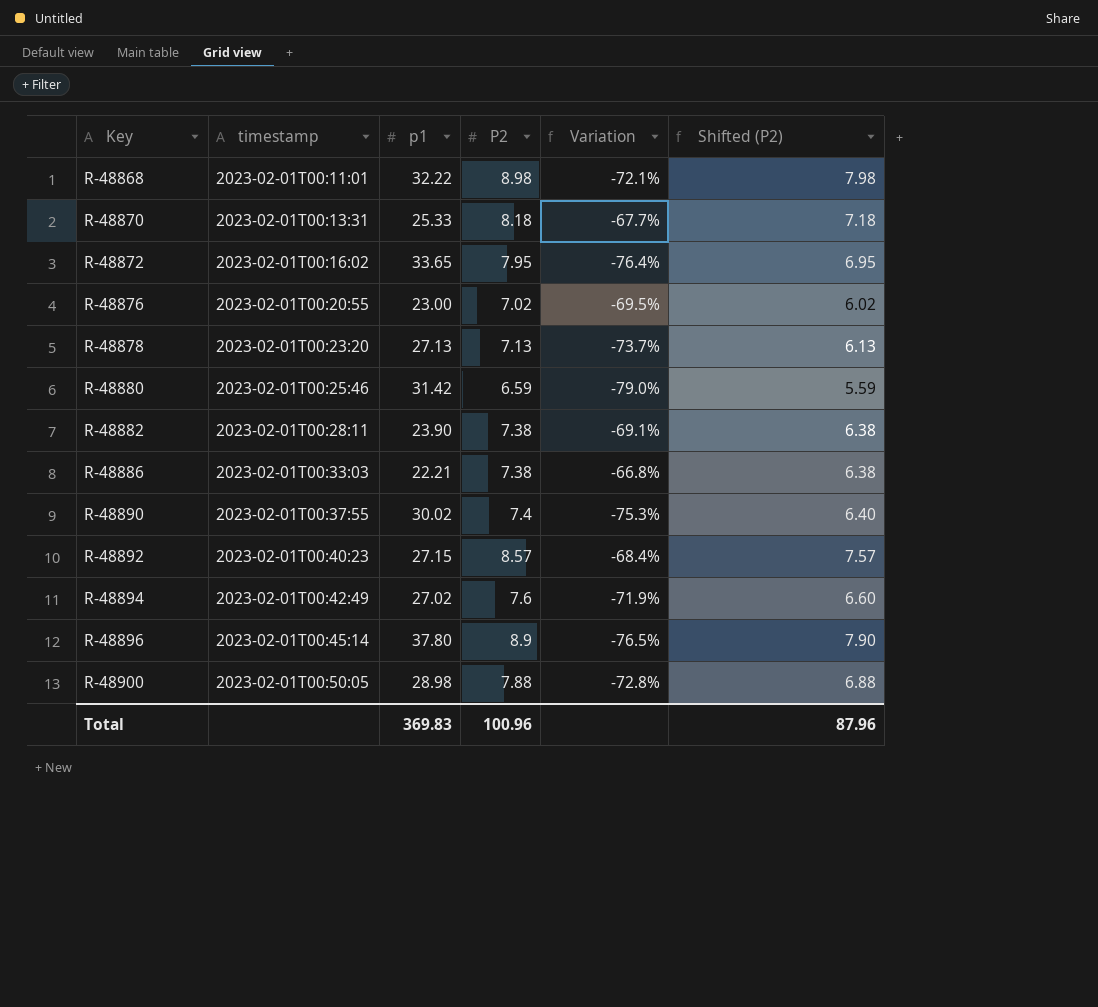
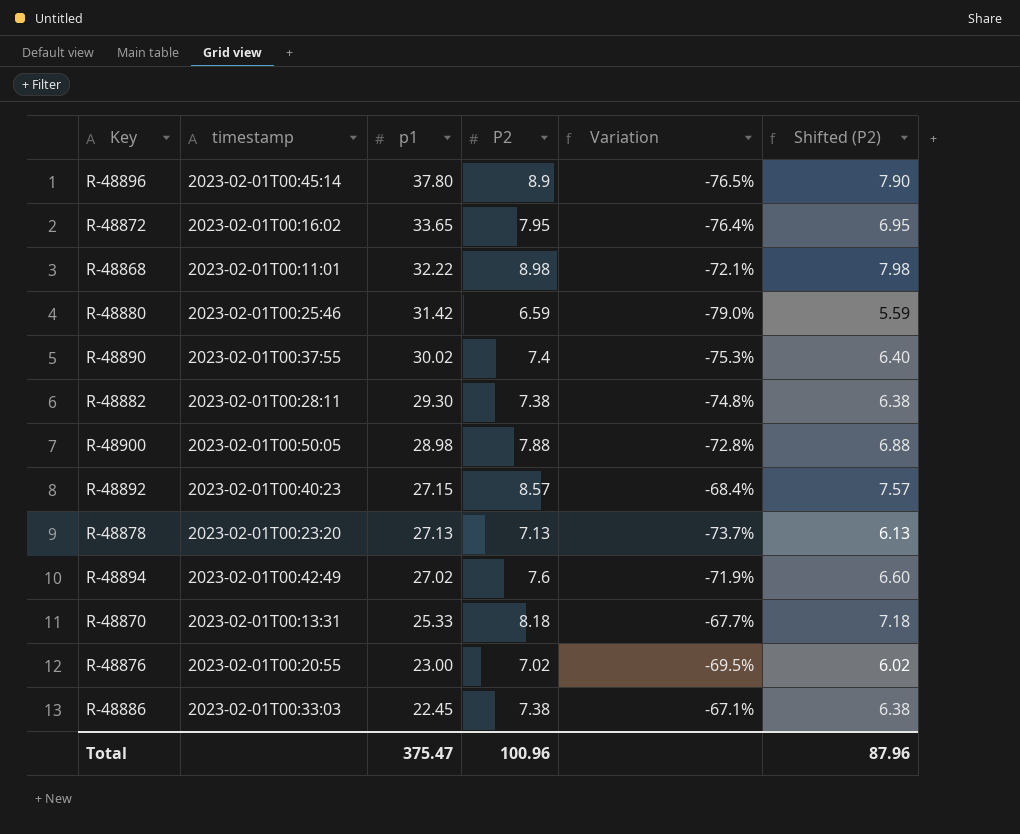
row order: Key ascending -> p1 descending
R-48882 | p1: 23.90 -> 29.30
R-48882 | Variation: -69.1% -> -74.8%
R-48886 | p1: 22.21 -> 22.45
R-48886 | Variation: -66.8% -> -67.1%
Total | p1: 369.83 -> 375.47

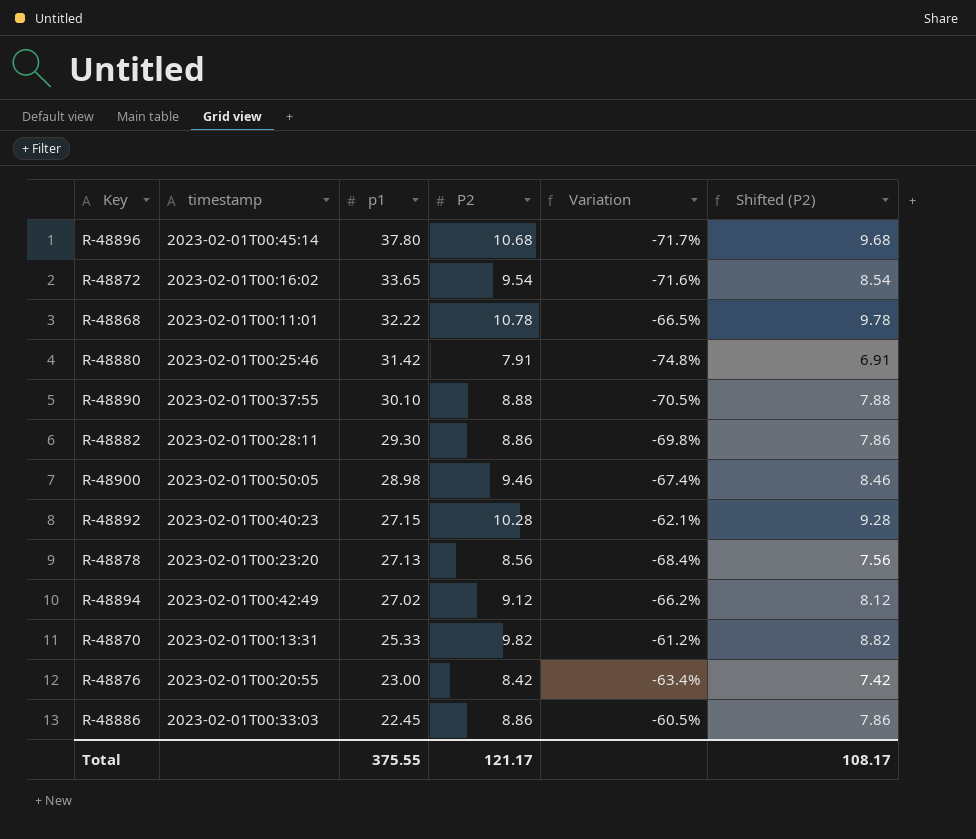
R-48896 | P2: 8.9 -> 10.68
R-48896 | Variation: -76.5% -> -71.7%
R-48896 | Shifted (P2): 7.90 -> 9.68
R-48872 | P2: 7.95 -> 9.54
R-48872 | Variation: -76.4% -> -71.6%
R-48872 | Shifted (P2): 6.95 -> 8.54
R-48868 | P2: 8.98 -> 10.78
R-48868 | Variation: -72.1% -> -66.5%
R-48868 | Shifted (P2): 7.98 -> 9.78
R-48880 | P2: 6.59 -> 7.91
R-48880 | Variation: -79.0% -> -74.8%
R-48880 | Shifted (P2): 5.59 -> 6.91
R-48890 | p1: 30.02 -> 30.10
R-48890 | P2: 7.4 -> 8.88
R-48890 | Variation: -75.3% -> -70.5%
R-48890 | Shifted (P2): 6.40 -> 7.88
R-48882 | P2: 7.38 -> 8.86
R-48882 | Variation: -74.8% -> -69.8%
R-48882 | Shifted (P2): 6.38 -> 7.86
R-48900 | P2: 7.88 -> 9.46
R-48900 | Variation: -72.8% -> -67.4%
R-48900 | Shifted (P2): 6.88 -> 8.46
R-48892 | P2: 8.57 -> 10.28
R-48892 | Variation: -68.4% -> -62.1%
R-48892 | Shifted (P2): 7.57 -> 9.28
R-48878 | P2: 7.13 -> 8.56
R-48878 | Variation: -73.7% -> -68.4%
R-48878 | Shifted (P2): 6.13 -> 7.56
R-48894 | P2: 7.6 -> 9.12
R-48894 | Variation: -71.9% -> -66.2%
R-48894 | Shifted (P2): 6.60 -> 8.12
R-48870 | P2: 8.18 -> 9.82
R-48870 | Variation: -67.7% -> -61.2%
R-48870 | Shifted (P2): 7.18 -> 8.82
R-48876 | P2: 7.02 -> 8.42
R-48876 | Variation: -69.5% -> -63.4%
R-48876 | Shifted (P2): 6.02 -> 7.42
R-48886 | P2: 7.38 -> 8.86
R-48886 | Variation: -67.1% -> -60.5%
R-48886 | Shifted (P2): 6.38 -> 7.86
Total | p1: 375.47 -> 375.55
Total | P2: 100.96 -> 121.17
Total | Shifted (P2): 87.96 -> 108.17

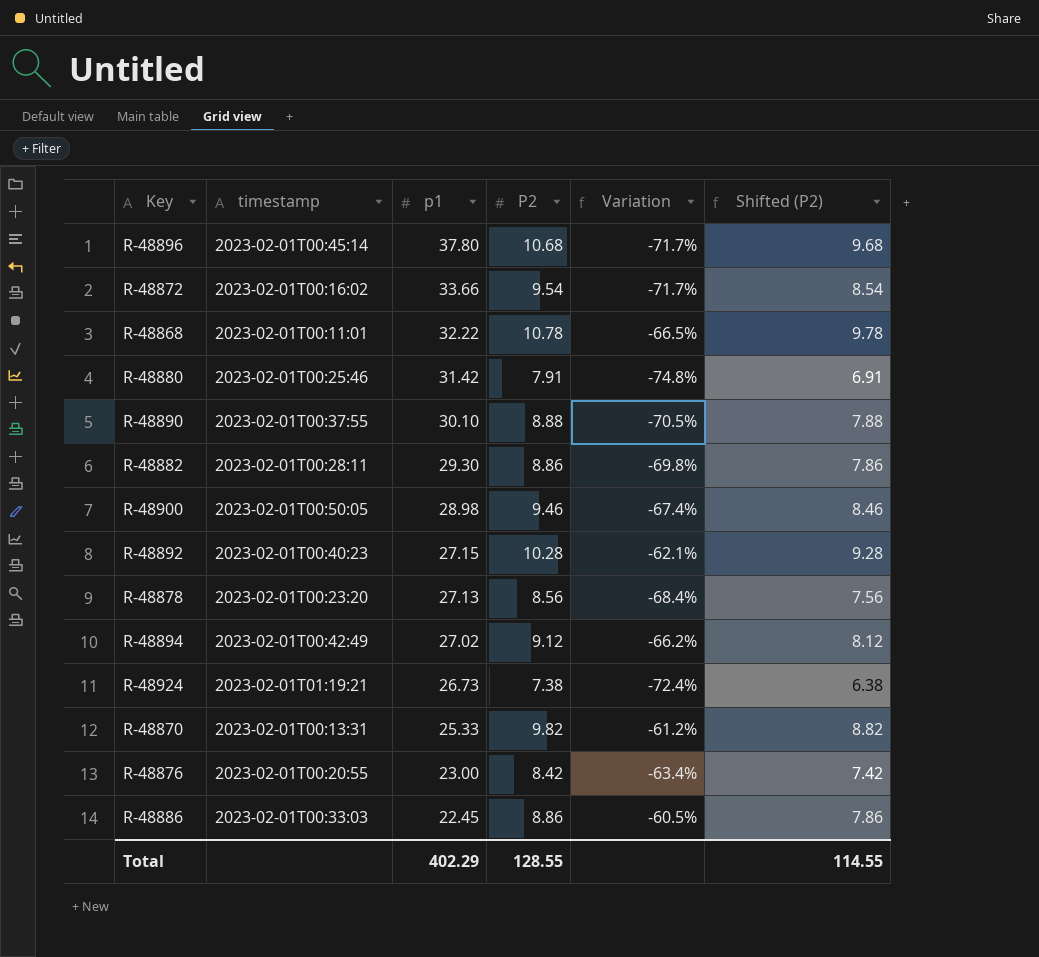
R-48872 | p1: 33.65 -> 33.66
R-48872 | Variation: -71.6% -> -71.7%
row R-48924: none -> 2023-02-01T01:19:21 | 26.73 | 7.38 | -72.4% | 6.38
Total | p1: 375.55 -> 402.29
Total | P2: 121.17 -> 128.55
Total | Shifted (P2): 108.17 -> 114.55

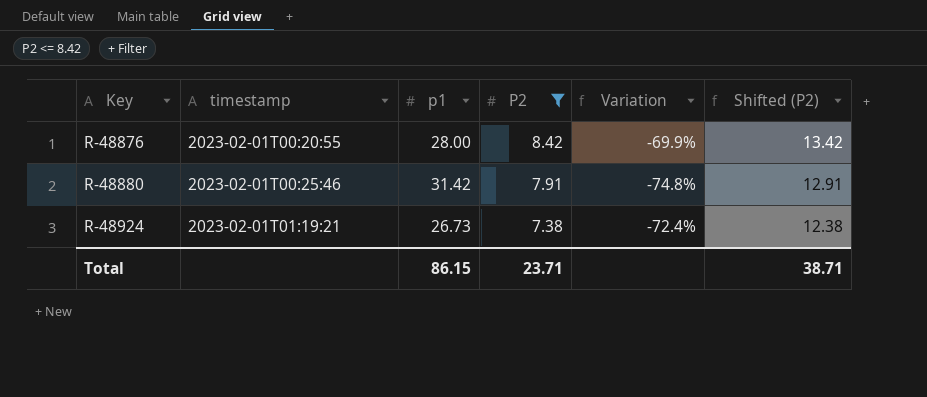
filter: none -> P2 <= 8.42
row order: p1 descending -> Key ascending
column Shifted (P2) | formula: [P2] - 1 -> [P2] + 5
R-48876 | p1: 23.00 -> 28.00
R-48876 | Variation: -63.4% -> -69.9%
Total | p1: 402.29 -> 86.15
Total | P2: 128.55 -> 23.71
Total | Shifted (P2): 114.55 -> 38.71

